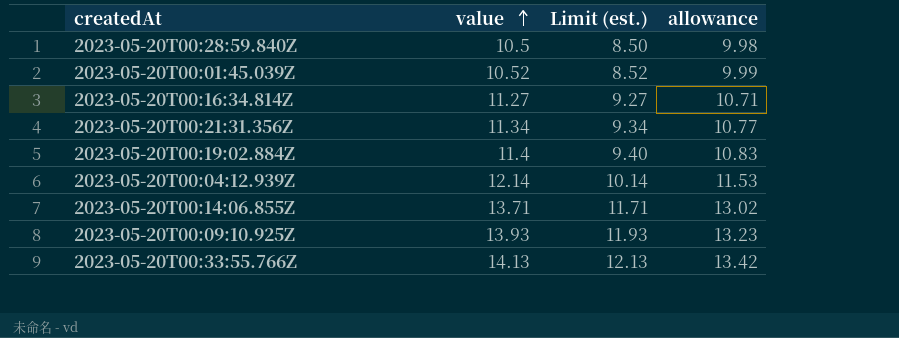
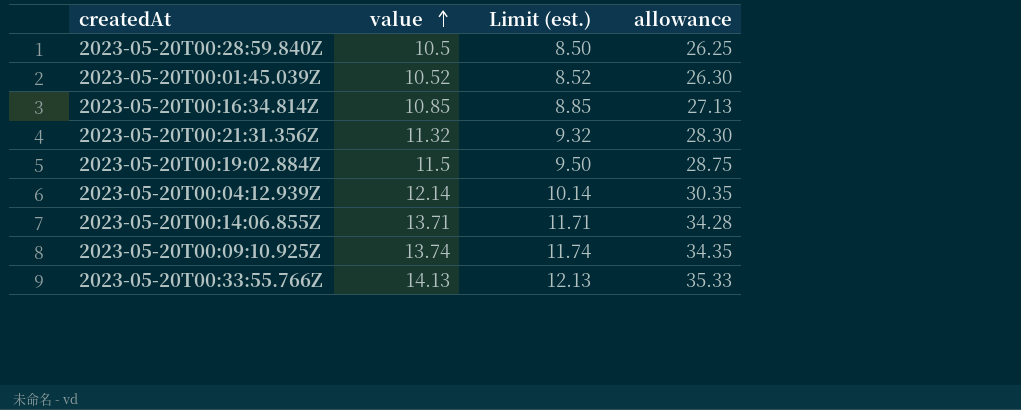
column allowance | formula: [value] * 0.95 -> [value] * 2.5
2023-05-20T00:16:34.814Z | value: 11.27 -> 10.85
2023-05-20T00:16:34.814Z | Limit (est.): 9.27 -> 8.85
2023-05-20T00:21:31.356Z | value: 11.34 -> 11.32
2023-05-20T00:21:31.356Z | Limit (est.): 9.34 -> 9.32
2023-05-20T00:19:02.884Z | value: 11.4 -> 11.5
2023-05-20T00:19:02.884Z | Limit (est.): 9.40 -> 9.50
2023-05-20T00:09:10.925Z | value: 13.93 -> 13.74
2023-05-20T00:09:10.925Z | Limit (est.): 11.93 -> 11.74

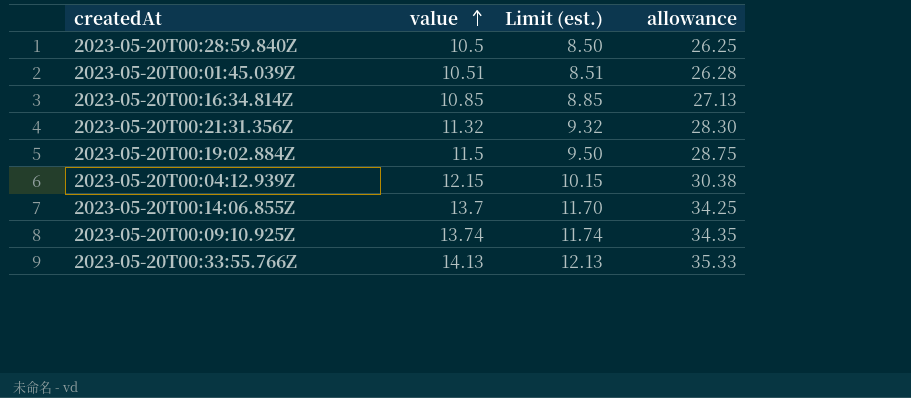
2023-05-20T00:01:45.039Z | value: 10.52 -> 10.51
2023-05-20T00:01:45.039Z | Limit (est.): 8.52 -> 8.51
2023-05-20T00:01:45.039Z | allowance: 26.30 -> 26.28
2023-05-20T00:04:12.939Z | value: 12.14 -> 12.15
2023-05-20T00:04:12.939Z | Limit (est.): 10.14 -> 10.15
2023-05-20T00:04:12.939Z | allowance: 30.35 -> 30.38
2023-05-20T00:14:06.855Z | value: 13.71 -> 13.7
2023-05-20T00:14:06.855Z | Limit (est.): 11.71 -> 11.70
2023-05-20T00:14:06.855Z | allowance: 34.28 -> 34.25

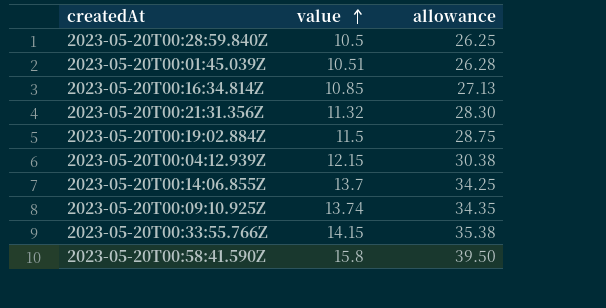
column Limit (est.) | formula: [value] - 2 -> none
2023-05-20T00:33:55.766Z | value: 14.13 -> 14.15
2023-05-20T00:33:55.766Z | allowance: 35.33 -> 35.38
row 2023-05-20T00:58:41.590Z: none -> 15.8 | 39.50

